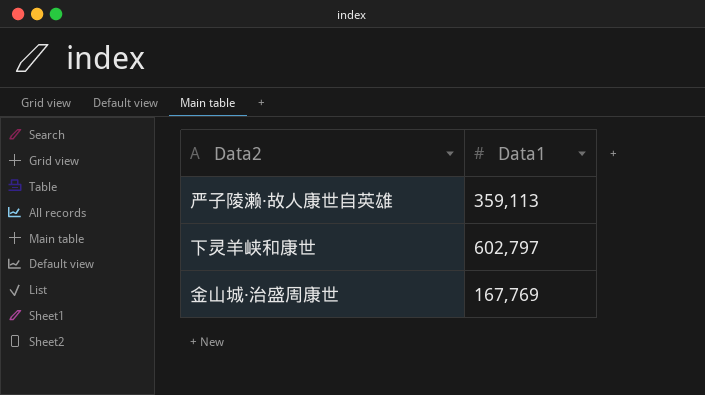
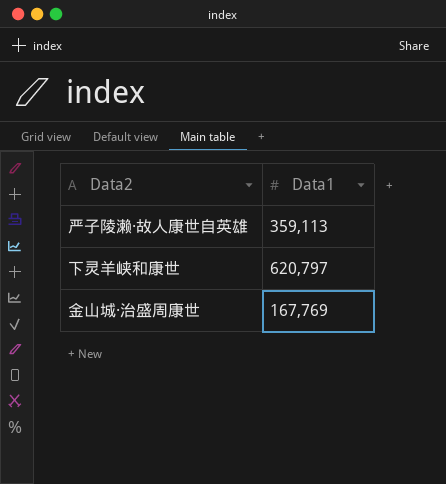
下灵羊峡和康世 | Data1: 602,797 -> 620,797

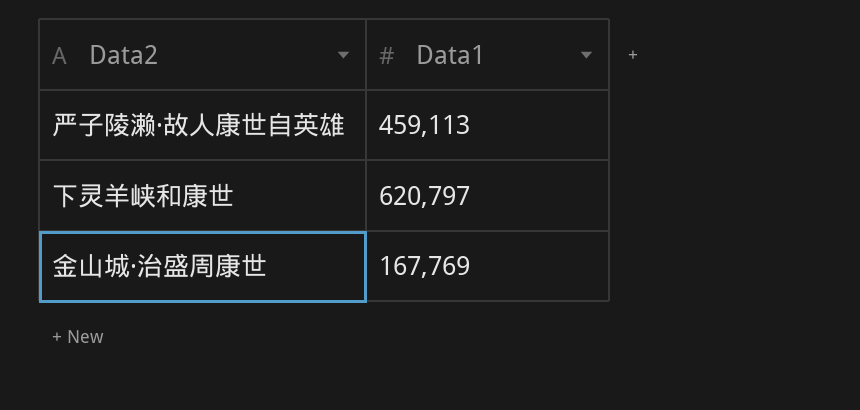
严子陵濑·故人康世自英雄 | Data1: 359,113 -> 459,113

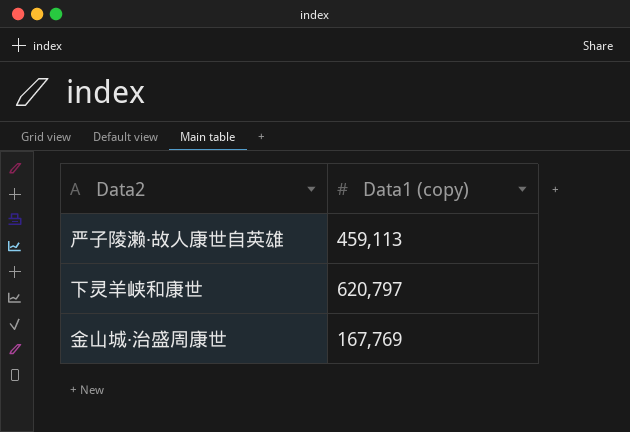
column name: Data1 -> Data1 (copy)

